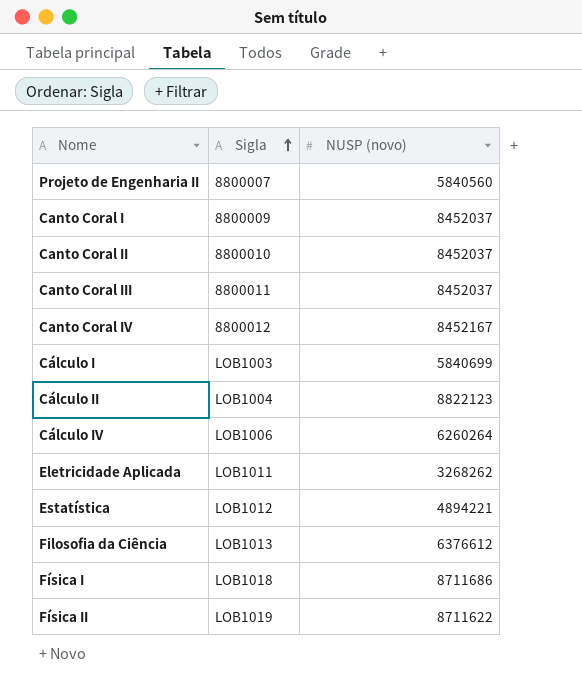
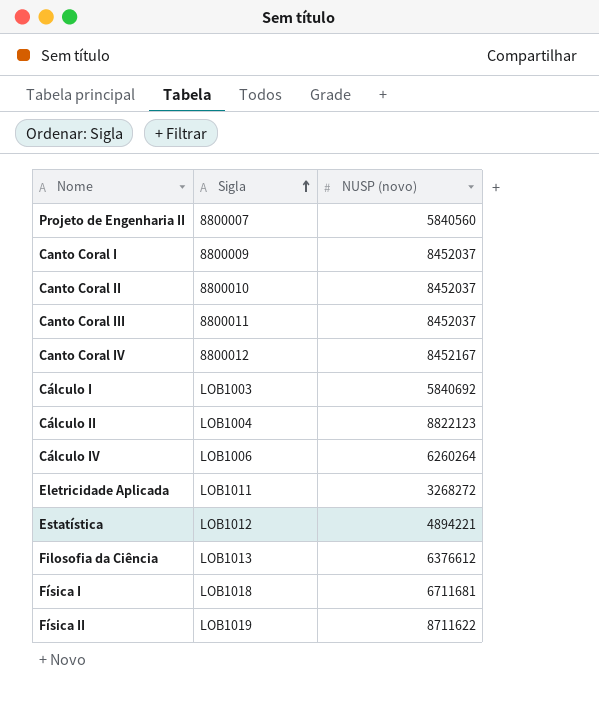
Cálculo I | NUSP (novo): 5840699 -> 5840692
Eletricidade Aplicada | NUSP (novo): 3268262 -> 3268272
Física I | NUSP (novo): 8711686 -> 6711681

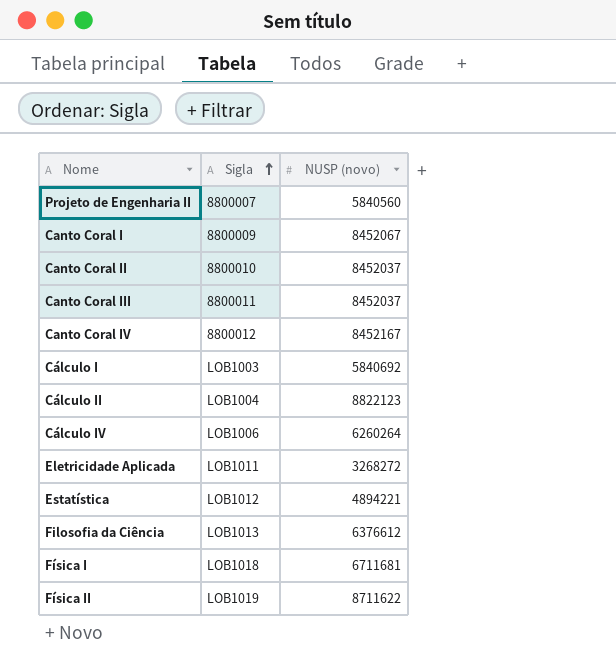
Canto Coral I | NUSP (novo): 8452037 -> 8452067

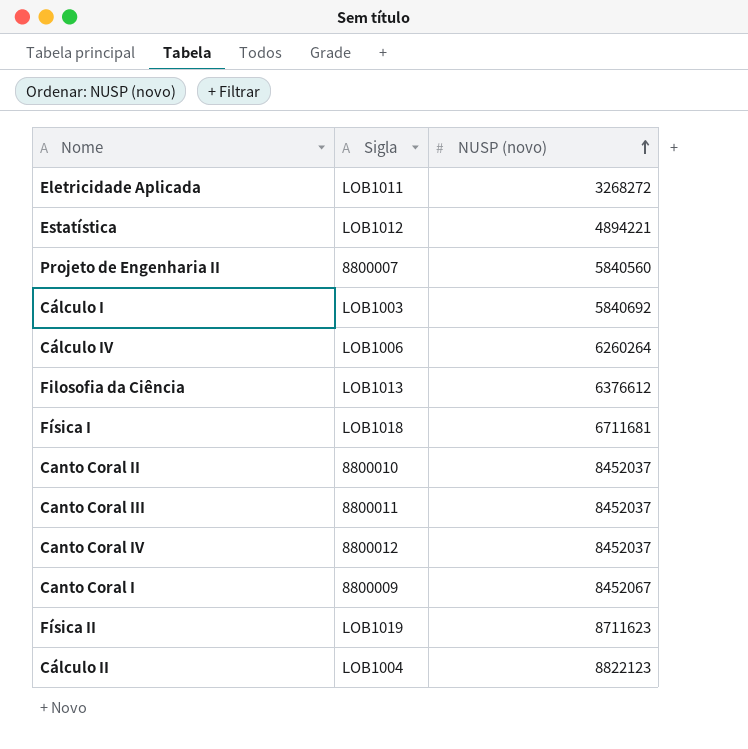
row order: Sigla ascending -> NUSP (novo) ascending
Canto Coral IV | NUSP (novo): 8452167 -> 8452037
Física II | NUSP (novo): 8711622 -> 8711623

